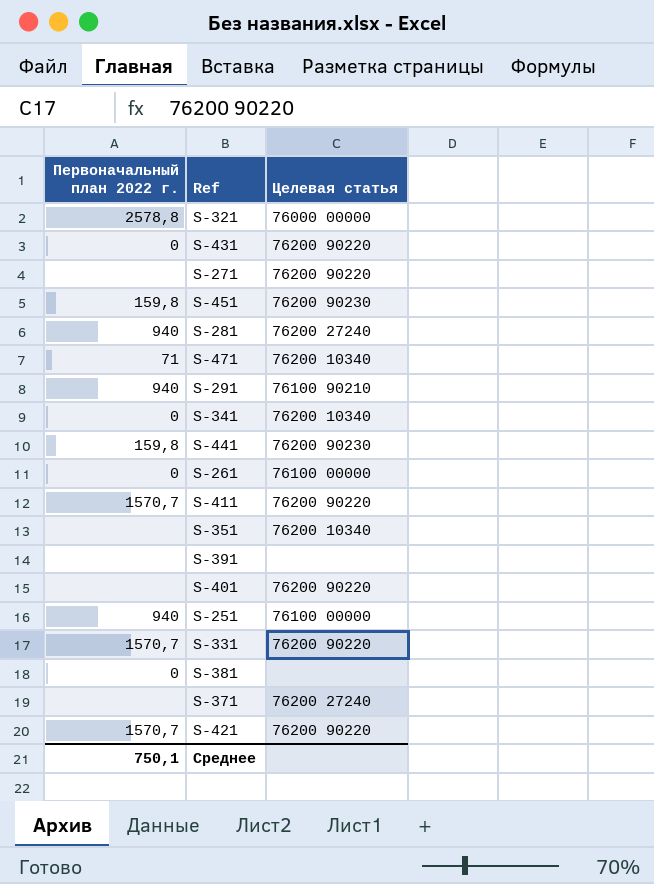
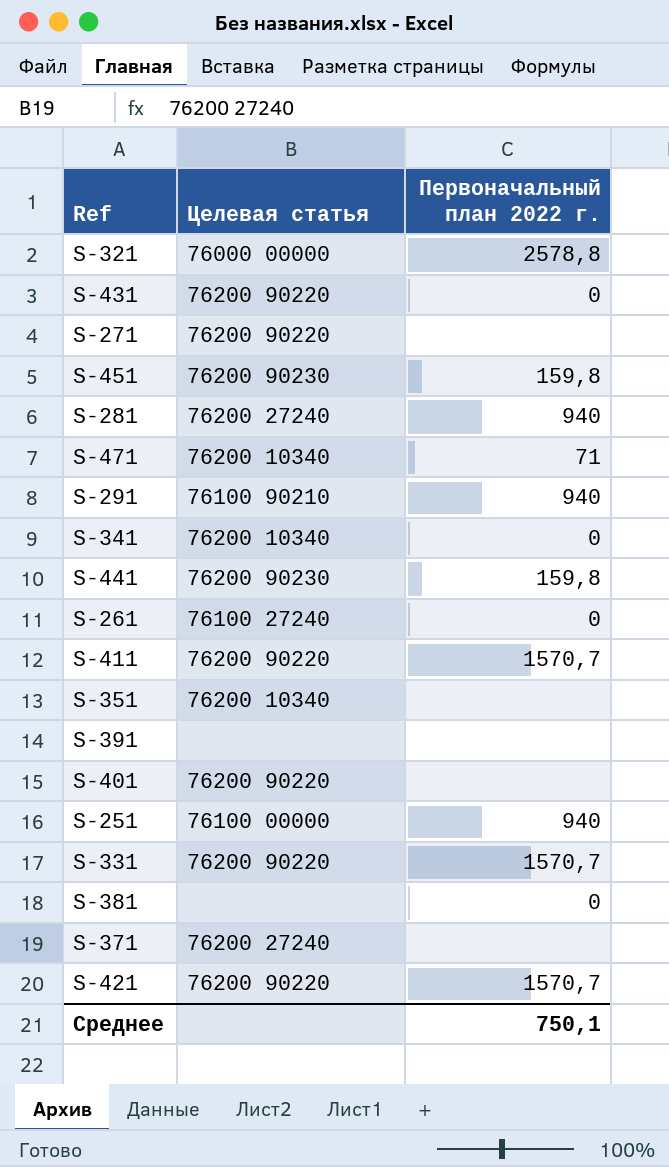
column Первоначальный план 2022 г. | position: 1 -> 3
S-261 | Целевая статья: 76100 00000 -> 76100 27240

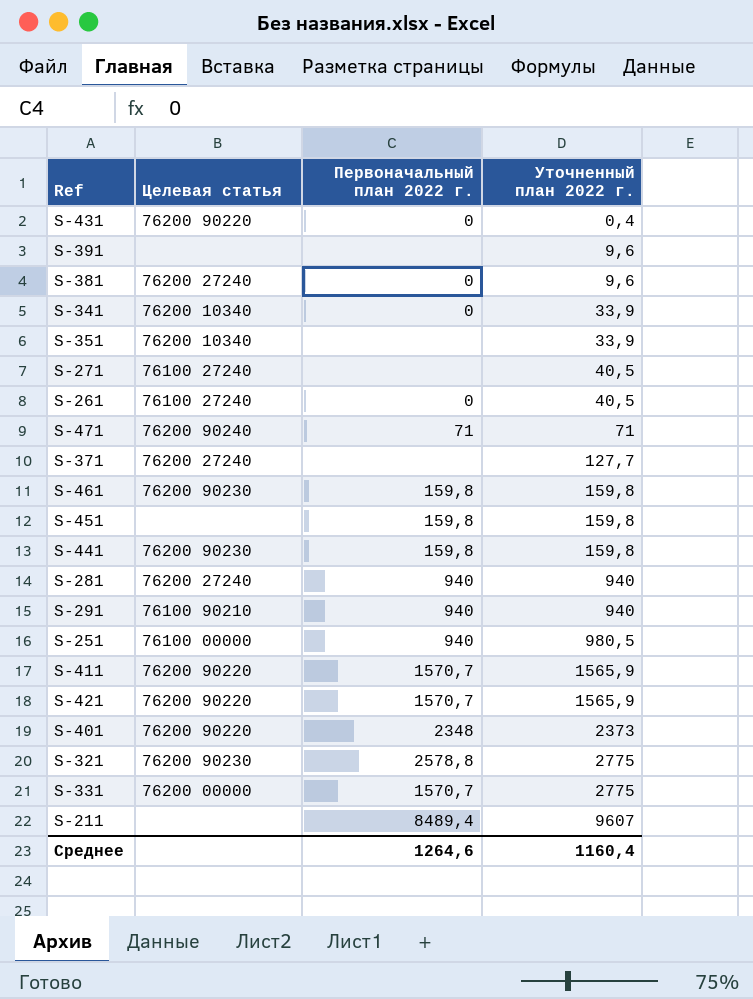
row order: none -> Уточненный план 2022 г. ascending
column Уточненный план 2022 г. | position: none -> 4
S-381 | Целевая статья: none -> 76200 27240
S-271 | Целевая статья: 76200 90220 -> 76100 27240
S-471 | Целевая статья: 76200 10340 -> 76200 90240
row S-461: none -> 76200 90230 | 159,8 | 159,8
S-451 | Целевая статья: 76200 90230 -> none
S-401 | Первоначальный план 2022 г.: none -> 2348
S-321 | Целевая статья: 76000 00000 -> 76200 90230
S-331 | Целевая статья: 76200 90220 -> 76200 00000
row S-211: none -> none | 8489,4 | 9607
Среднее | Первоначальный план 2022 г.: 750,1 -> 1264,6

